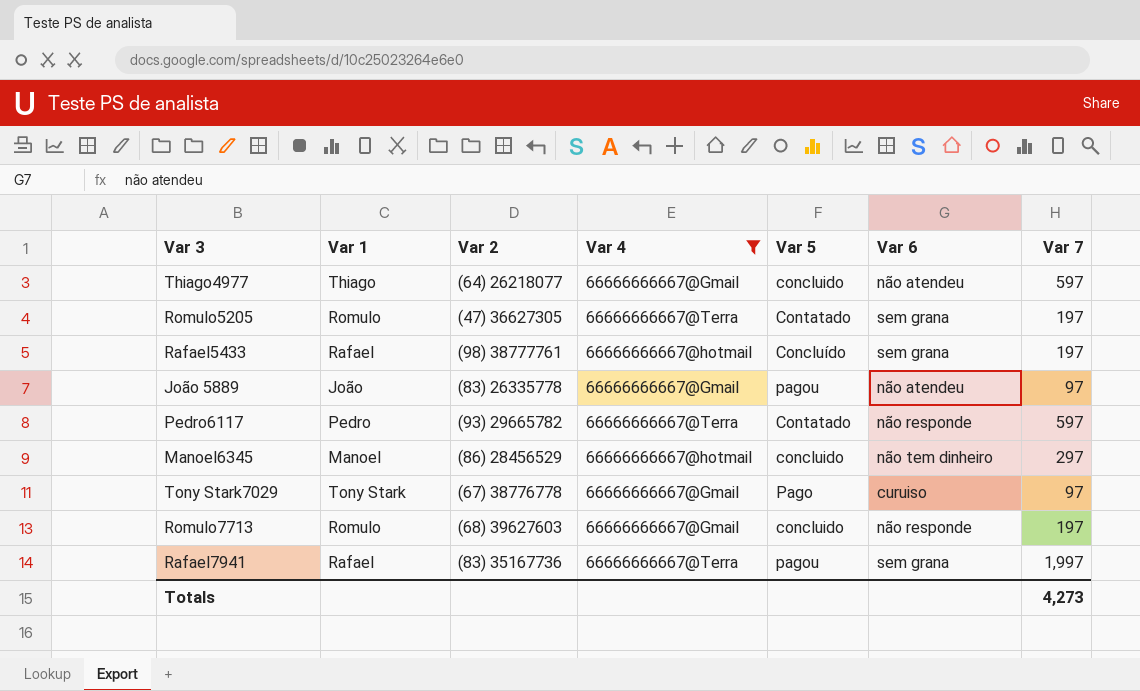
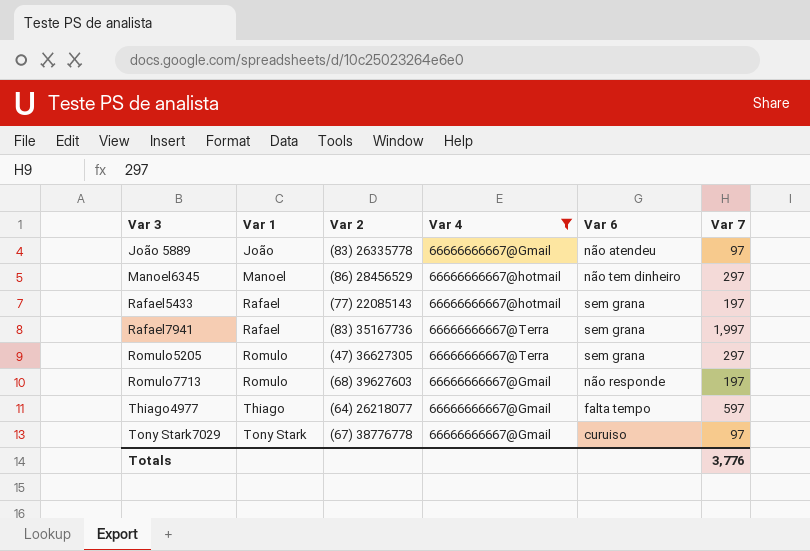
row order: none -> Var 3 ascending
column Var 5 | position: 5 -> none
row Pedro6117: Pedro | (93) 29665782 | 66666666667@Terra | Contatado | não responde | 597 -> none
Rafael5433 | Var 2: (98) 38777761 -> (77) 22085143
Romulo5205 | Var 7: 197 -> 297
Thiago4977 | Var 6: não atendeu -> falta tempo
Totals | Var 7: 4,273 -> 3,776

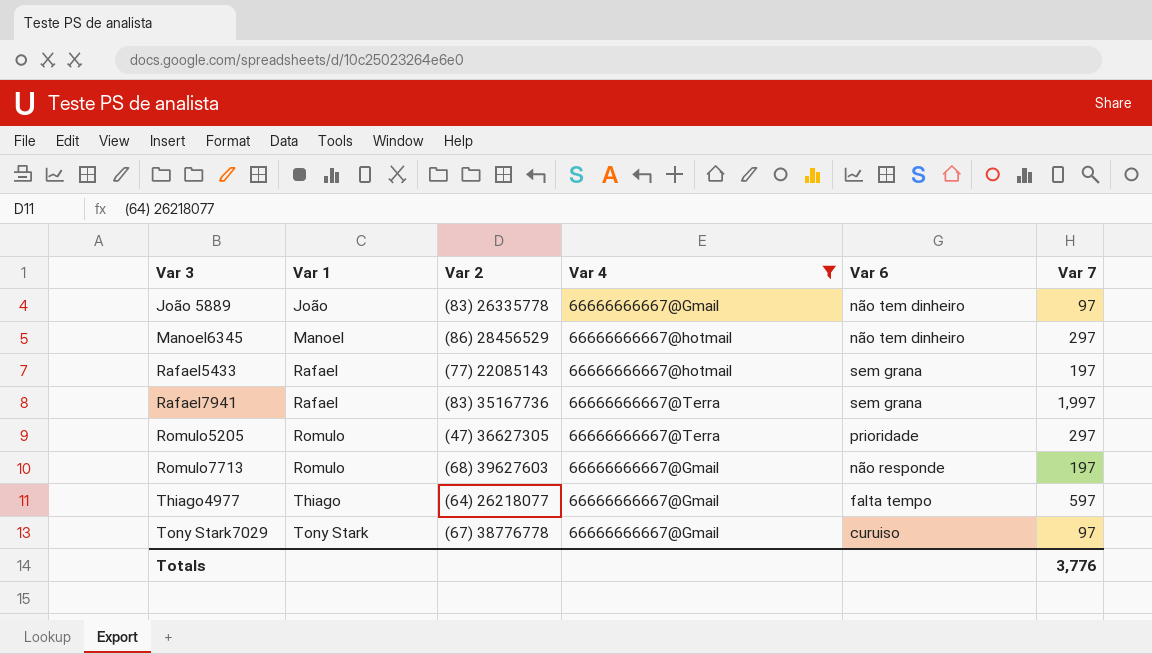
João 5889 | Var 6: não atendeu -> não tem dinheiro
Romulo5205 | Var 6: sem grana -> prioridade

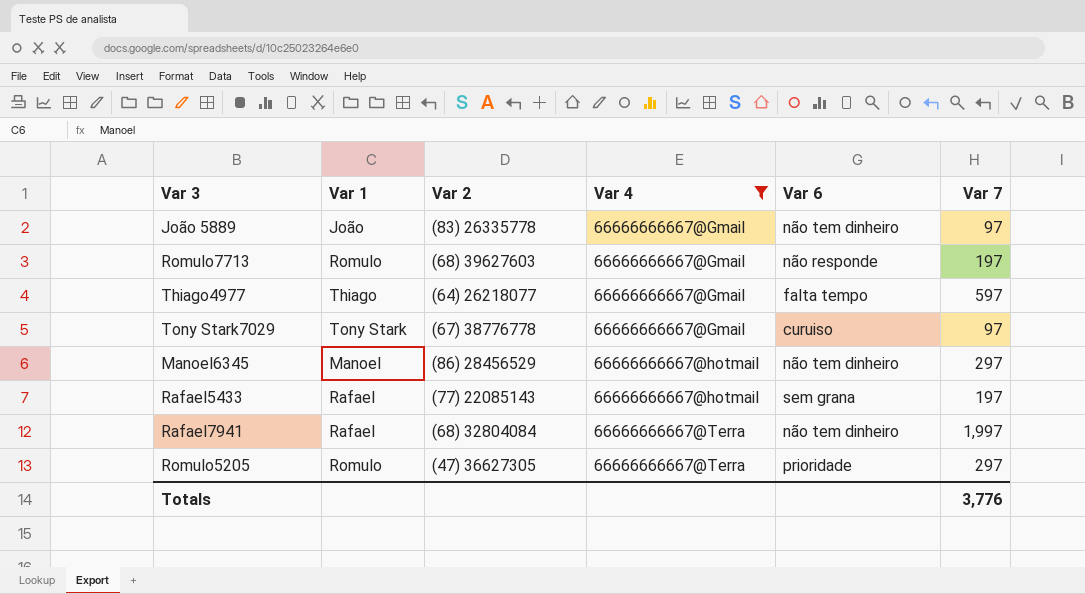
row order: Var 3 ascending -> Var 4 ascending
Rafael7941 | Var 2: (83) 35167736 -> (68) 32804084
Rafael7941 | Var 6: sem grana -> não tem dinheiro

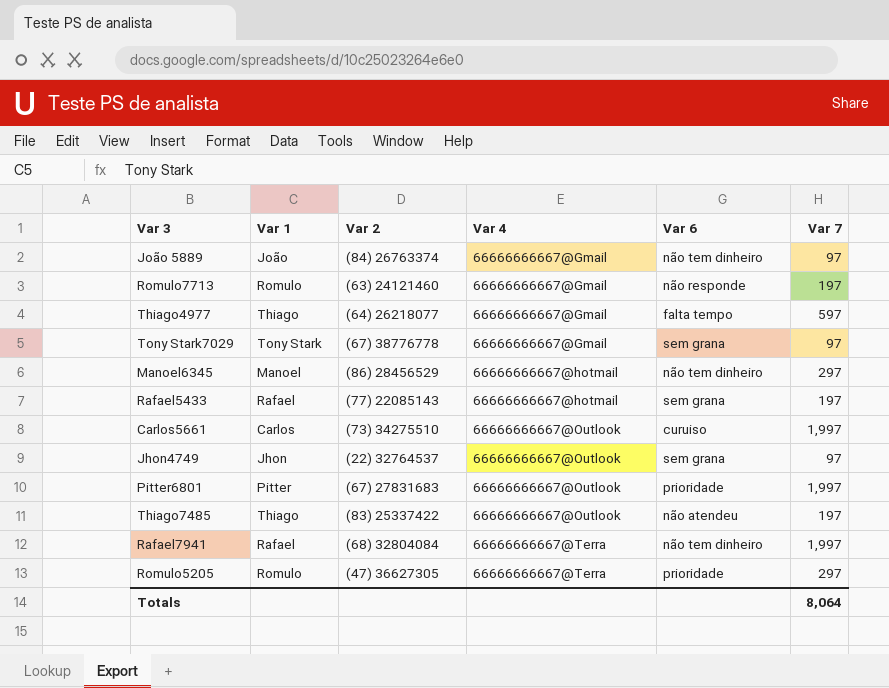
filter: Var 4 != 66666666667@Outlook -> none
João 5889 | Var 2: (83) 26335778 -> (84) 26763374
Romulo7713 | Var 2: (68) 39627603 -> (63) 24121460
Tony Stark7029 | Var 6: curuiso -> sem grana
Totals | Var 7: 3,776 -> 8,064

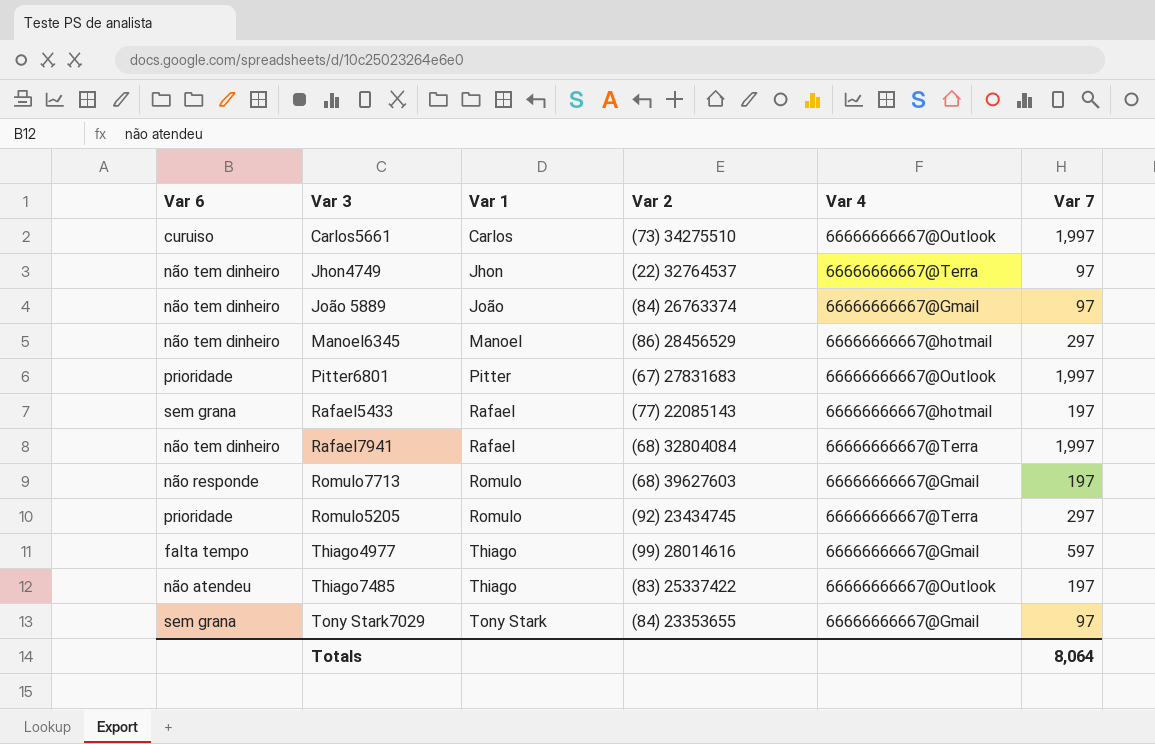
row order: Var 4 ascending -> Var 1 ascending
column Var 6 | position: 5 -> 1
Jhon4749 | Var 6: sem grana -> não tem dinheiro
Jhon4749 | Var 4: 66666666667@Outlook -> 66666666667@Terra
Romulo7713 | Var 2: (63) 24121460 -> (68) 39627603
Romulo5205 | Var 2: (47) 36627305 -> (92) 23434745
Thiago4977 | Var 2: (64) 26218077 -> (99) 28014616
Tony Stark7029 | Var 2: (67) 38776778 -> (84) 23353655

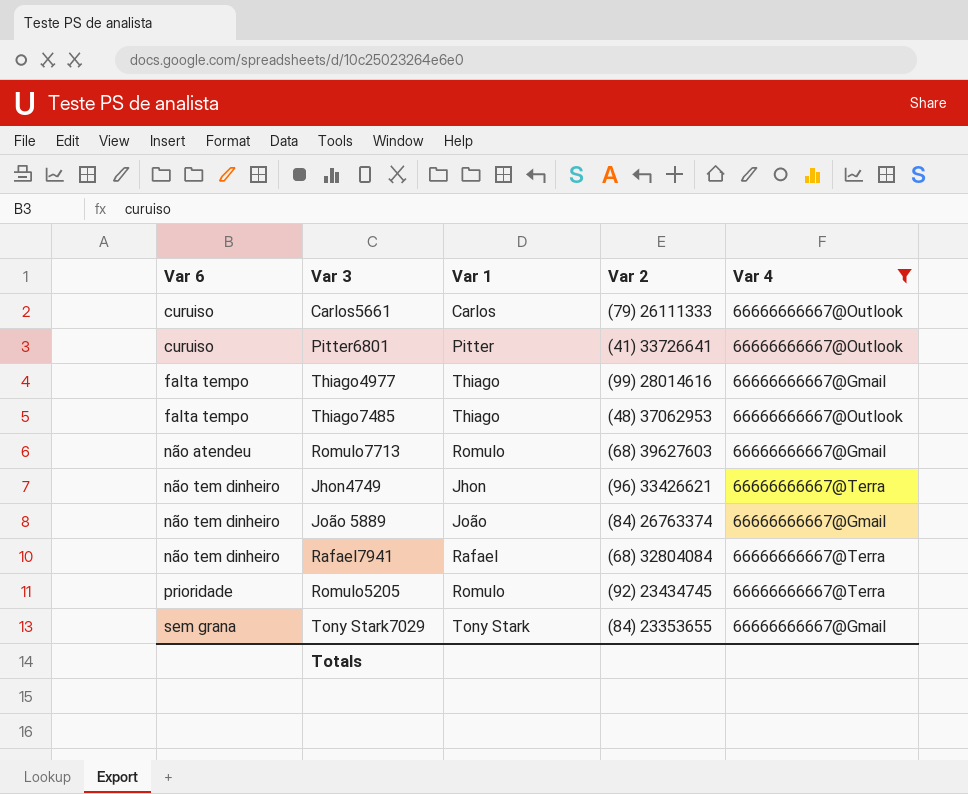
filter: none -> Var 4 != 66666666667@hotmail
row order: Var 1 ascending -> Var 6 ascending
column Var 7 | position: 6 -> none
Carlos5661 | Var 2: (73) 34275510 -> (79) 26111333
Pitter6801 | Var 6: prioridade -> curuiso
Pitter6801 | Var 2: (67) 27831683 -> (41) 33726641
Thiago7485 | Var 6: não atendeu -> falta tempo
Thiago7485 | Var 2: (83) 25337422 -> (48) 37062953
Romulo7713 | Var 6: não responde -> não atendeu
Jhon4749 | Var 2: (22) 32764537 -> (96) 33426621

